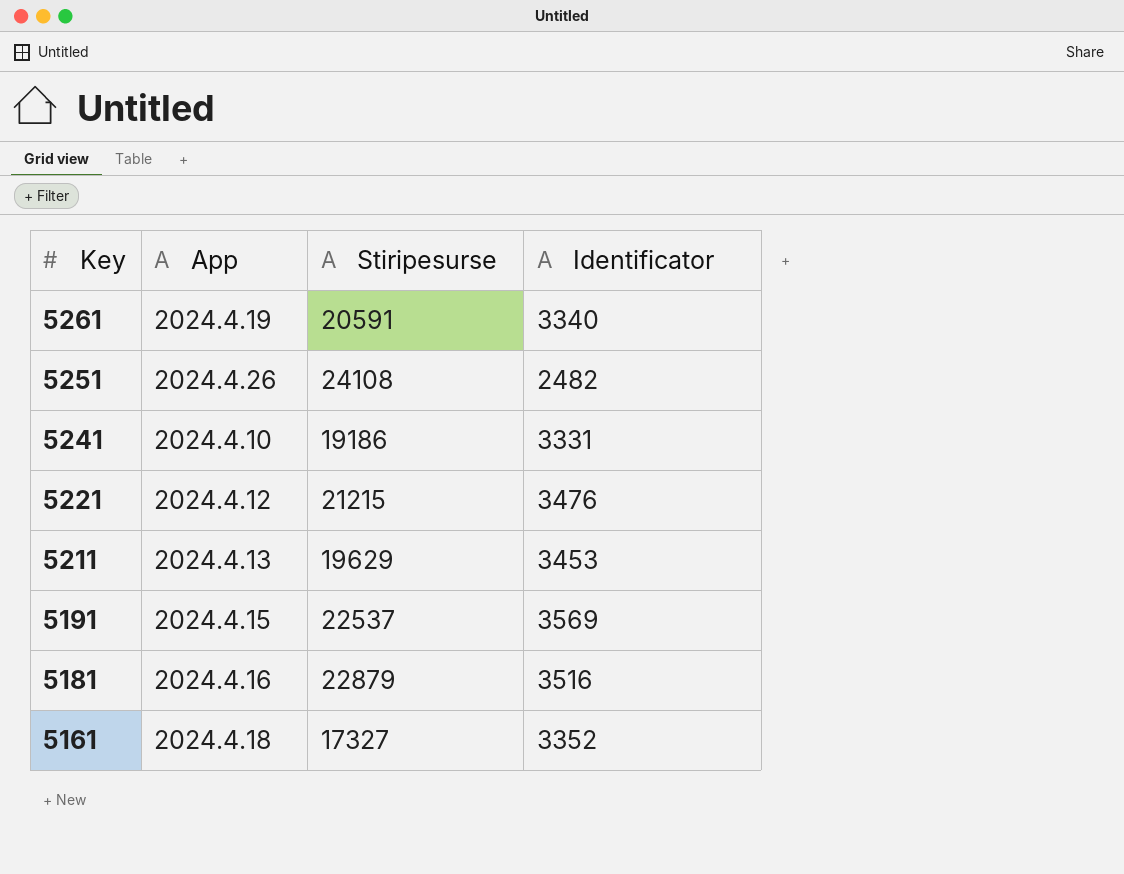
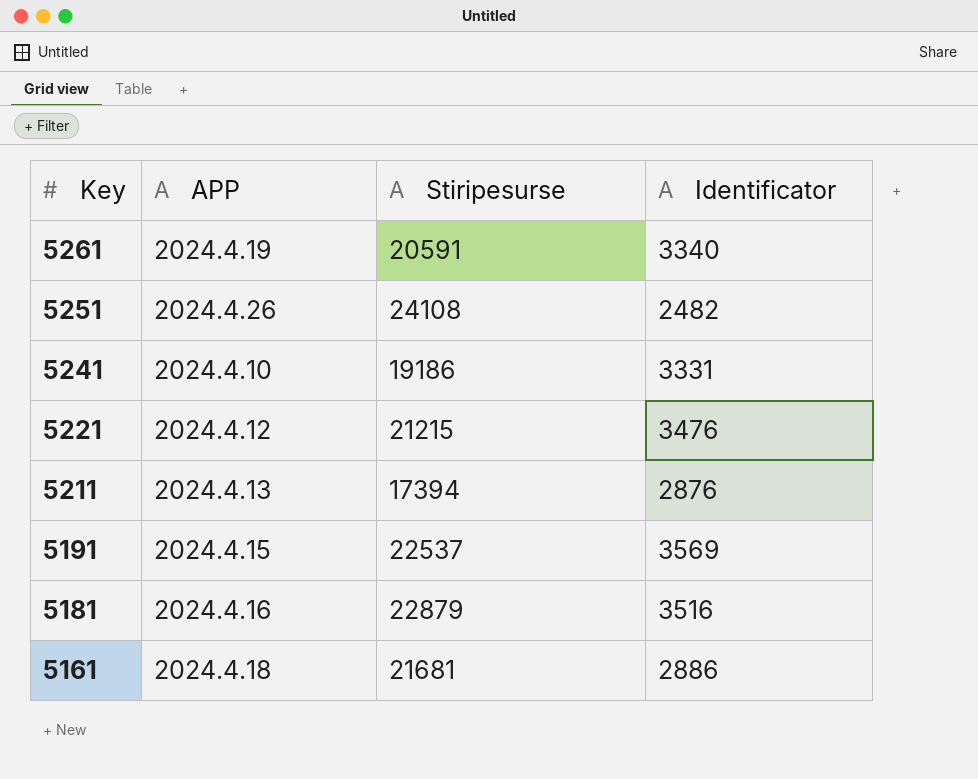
column name: App -> APP
5211 | Stiripesurse: 19629 -> 17394
5211 | Identificator: 3453 -> 2876
5161 | Stiripesurse: 17327 -> 21681
5161 | Identificator: 3352 -> 2886

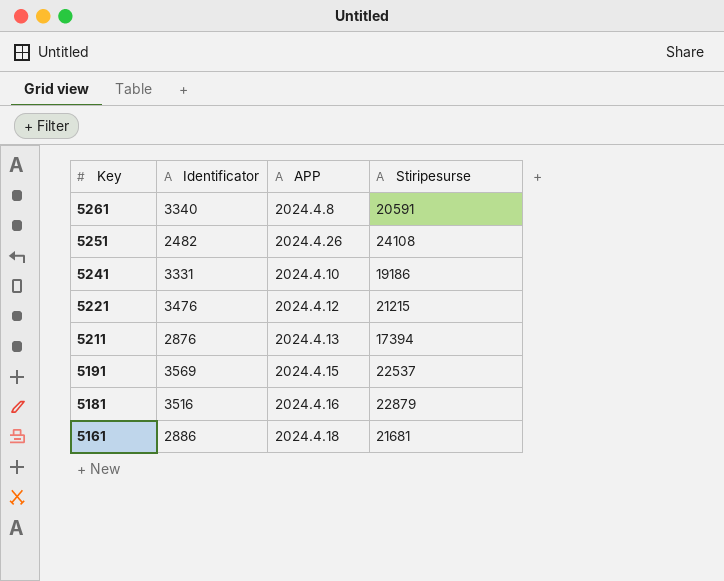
column Identificator | position: 4 -> 2
5261 | APP: 2024.4.19 -> 2024.4.8

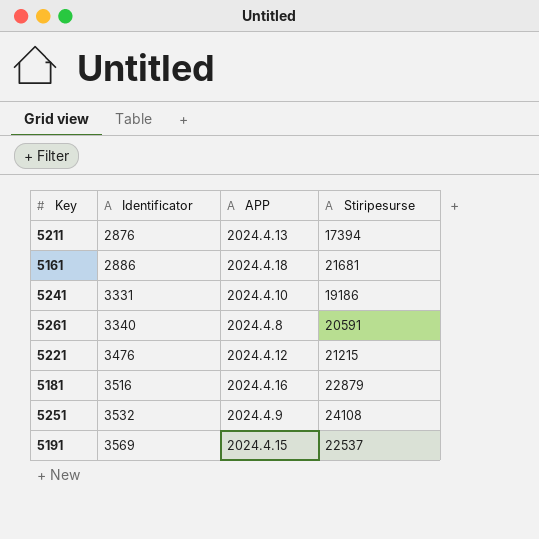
row order: Key descending -> Identificator ascending
5251 | Identificator: 2482 -> 3532
5251 | APP: 2024.4.26 -> 2024.4.9

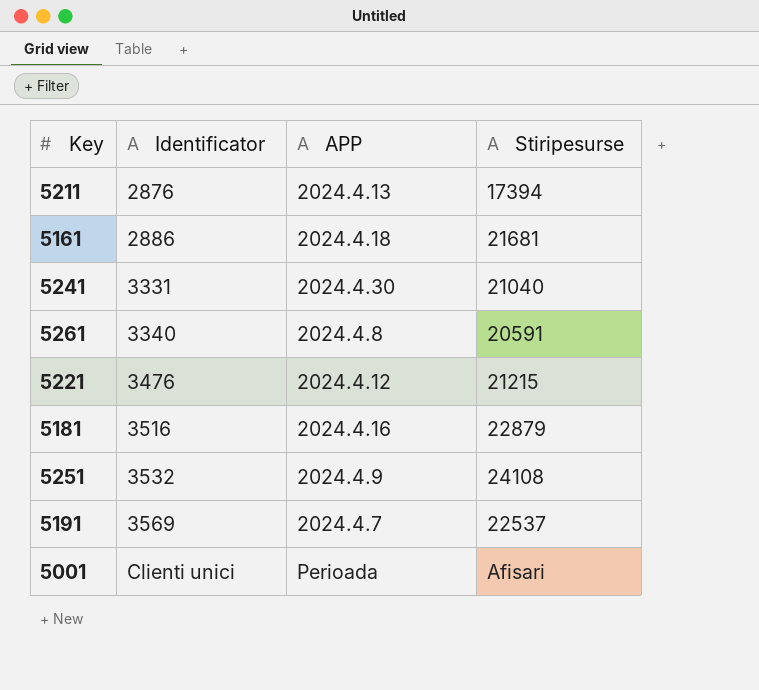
5241 | APP: 2024.4.10 -> 2024.4.30
5241 | Stiripesurse: 19186 -> 21040
5191 | APP: 2024.4.15 -> 2024.4.7
row 5001: none -> Clienti unici | Perioada | Afisari

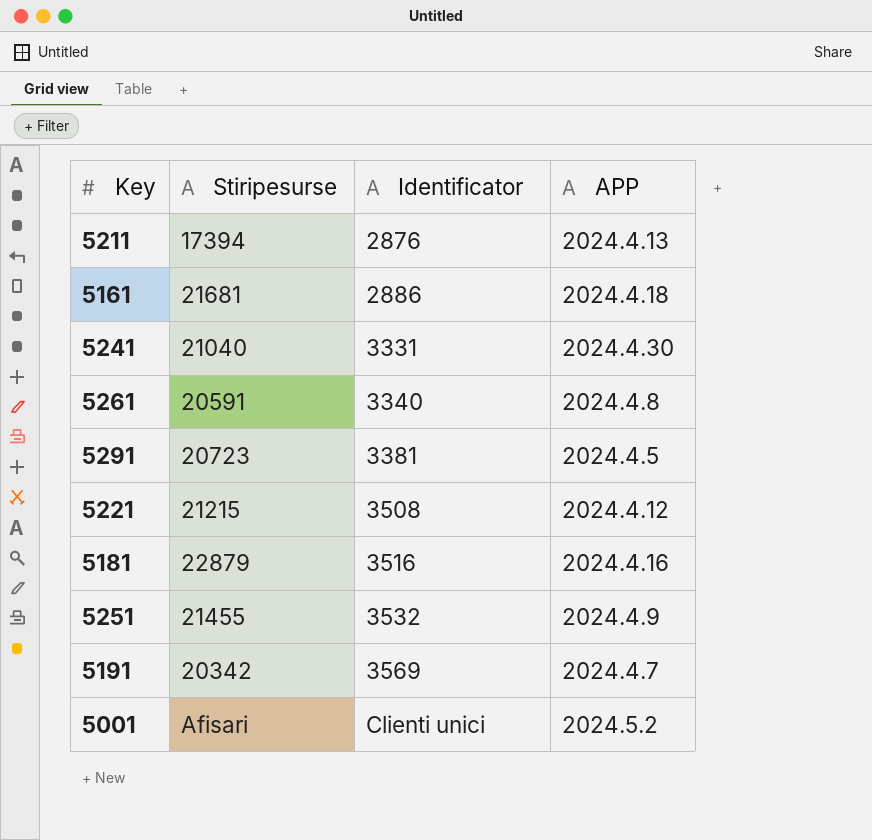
column Stiripesurse | position: 4 -> 2
row 5291: none -> 20723 | 3381 | 2024.4.5
5221 | Identificator: 3476 -> 3508
5251 | Stiripesurse: 24108 -> 21455
5191 | Stiripesurse: 22537 -> 20342
5001 | APP: Perioada -> 2024.5.2

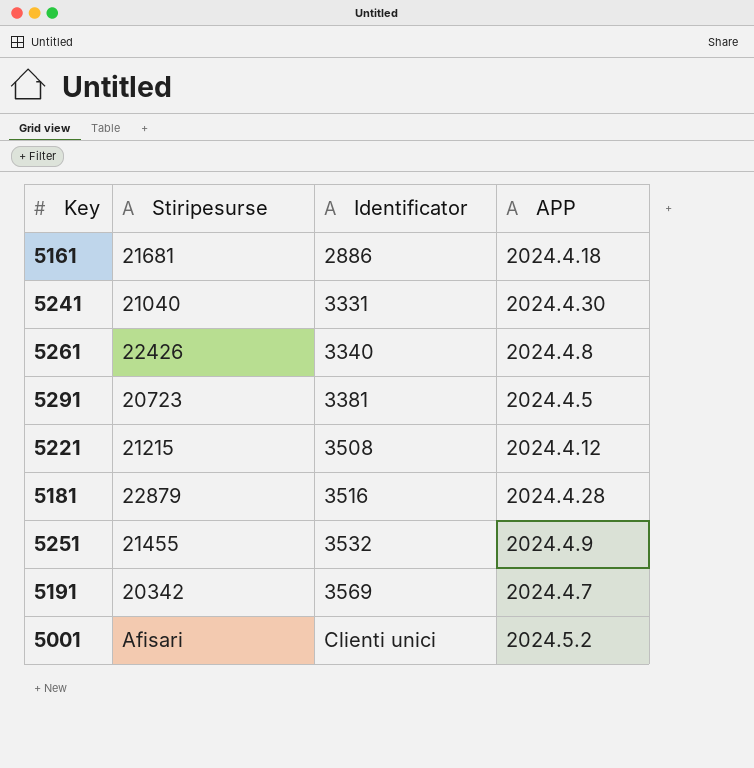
row 5211: 17394 | 2876 | 2024.4.13 -> none
5261 | Stiripesurse: 20591 -> 22426
5181 | APP: 2024.4.16 -> 2024.4.28

